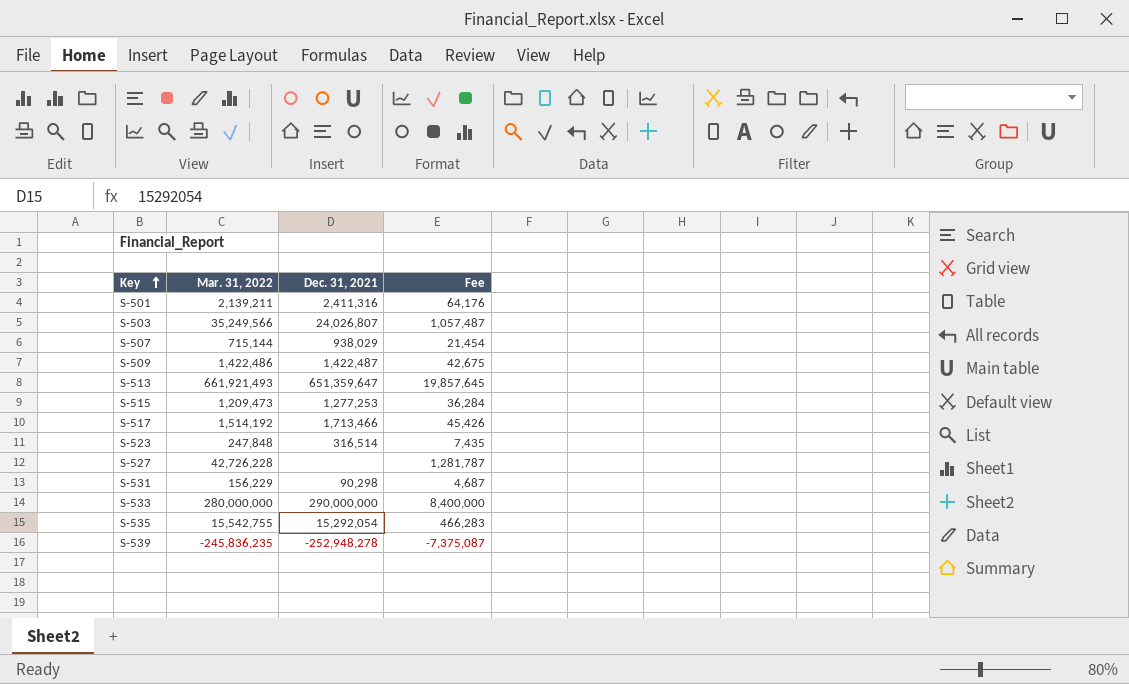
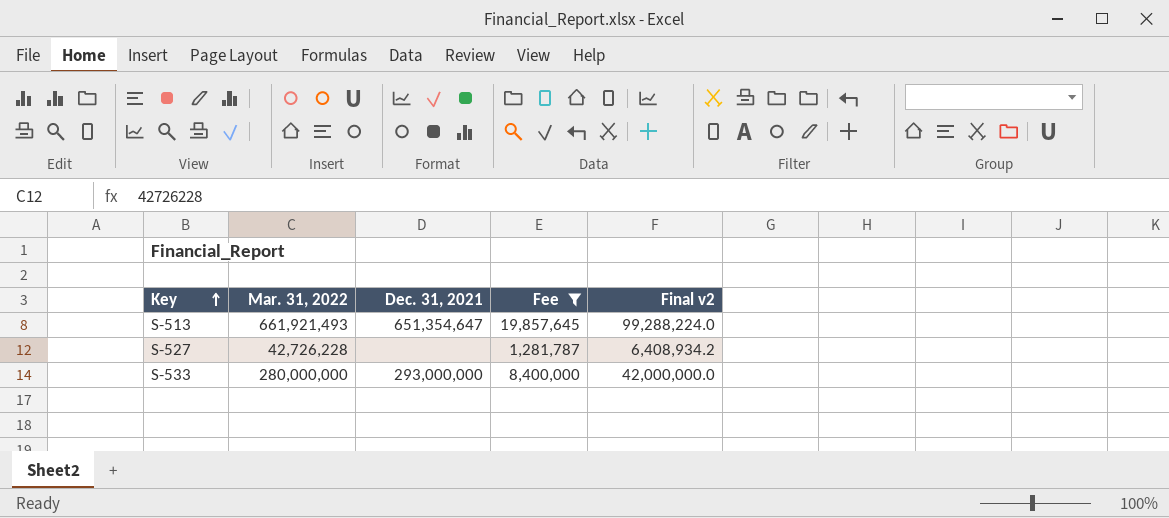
filter: none -> Fee >= 1,281,787
column Final v2 | formula: none -> [Mar. 31, 2022] * 0.15
S-513 | Dec. 31, 2021: 651,359,647 -> 651,354,647
S-533 | Dec. 31, 2021: 290,000,000 -> 293,000,000

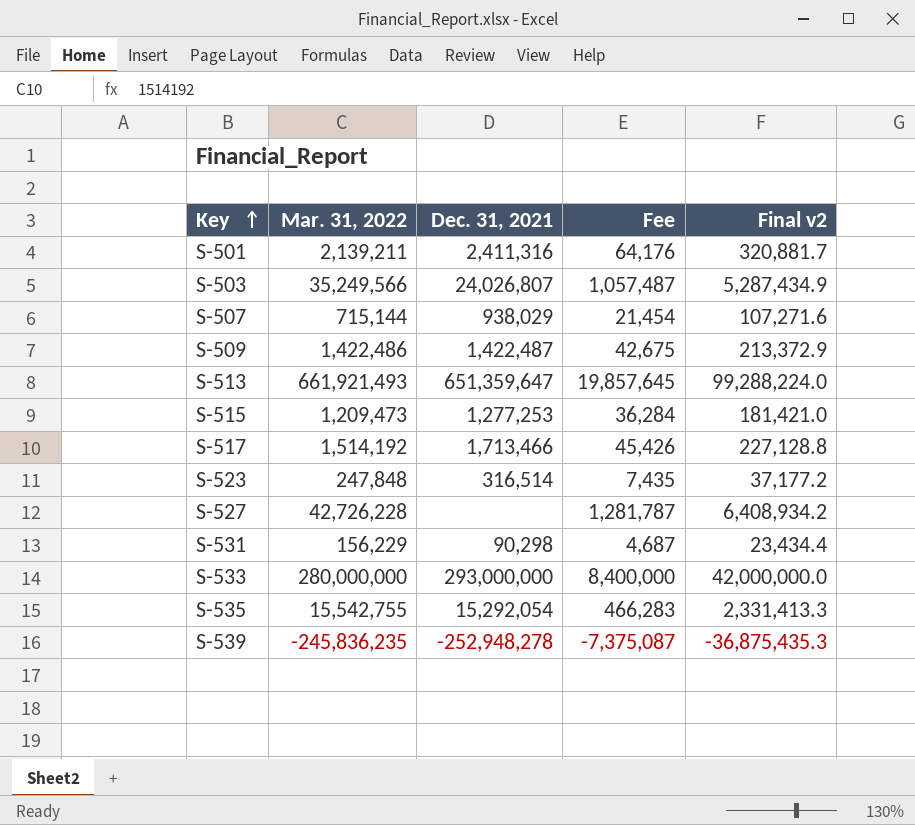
filter: Fee >= 1,281,787 -> none
S-513 | Dec. 31, 2021: 651,354,647 -> 651,359,647

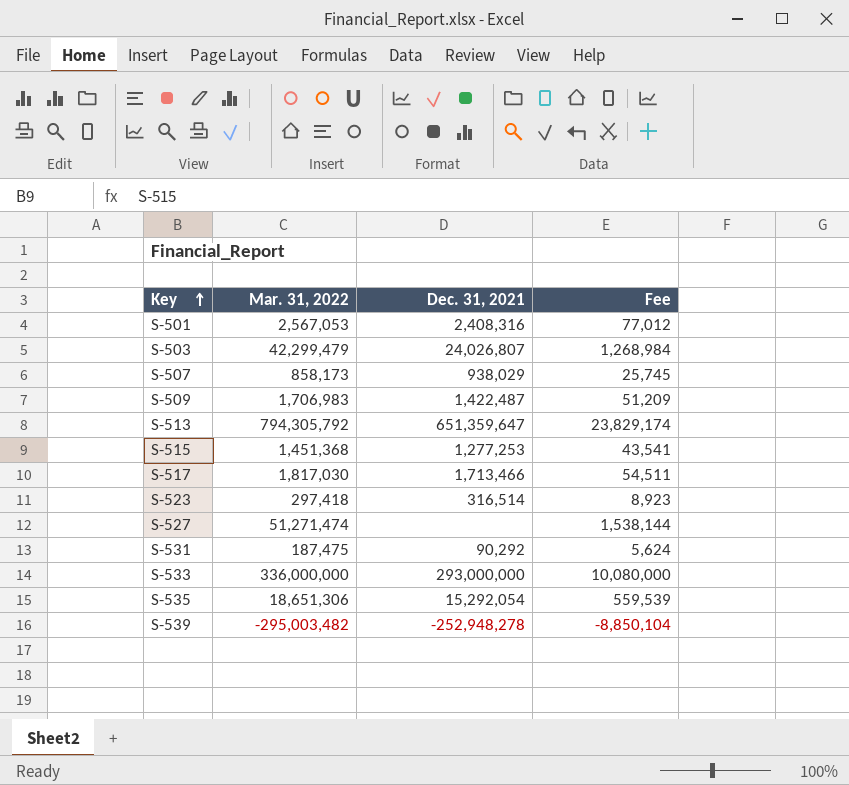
column Final v2 | formula: [Mar. 31, 2022] * 0.15 -> none
S-501 | Mar. 31, 2022: 2,139,211 -> 2,567,053
S-501 | Dec. 31, 2021: 2,411,316 -> 2,408,316
S-501 | Fee: 64,176 -> 77,012
S-503 | Mar. 31, 2022: 35,249,566 -> 42,299,479
S-503 | Fee: 1,057,487 -> 1,268,984
S-507 | Mar. 31, 2022: 715,144 -> 858,173
S-507 | Fee: 21,454 -> 25,745
S-509 | Mar. 31, 2022: 1,422,486 -> 1,706,983
S-509 | Fee: 42,675 -> 51,209
S-513 | Mar. 31, 2022: 661,921,493 -> 794,305,792
S-513 | Fee: 19,857,645 -> 23,829,174
S-515 | Mar. 31, 2022: 1,209,473 -> 1,451,368
S-515 | Fee: 36,284 -> 43,541
S-517 | Mar. 31, 2022: 1,514,192 -> 1,817,030
S-517 | Fee: 45,426 -> 54,511
S-523 | Mar. 31, 2022: 247,848 -> 297,418
S-523 | Fee: 7,435 -> 8,923
S-527 | Mar. 31, 2022: 42,726,228 -> 51,271,474
S-527 | Fee: 1,281,787 -> 1,538,144
S-531 | Mar. 31, 2022: 156,229 -> 187,475
S-531 | Dec. 31, 2021: 90,298 -> 90,292
S-531 | Fee: 4,687 -> 5,624
S-533 | Mar. 31, 2022: 280,000,000 -> 336,000,000
S-533 | Fee: 8,400,000 -> 10,080,000
S-535 | Mar. 31, 2022: 15,542,755 -> 18,651,306
S-535 | Fee: 466,283 -> 559,539
S-539 | Mar. 31, 2022: -245,836,235 -> -295,003,482
S-539 | Fee: -7,375,087 -> -8,850,104

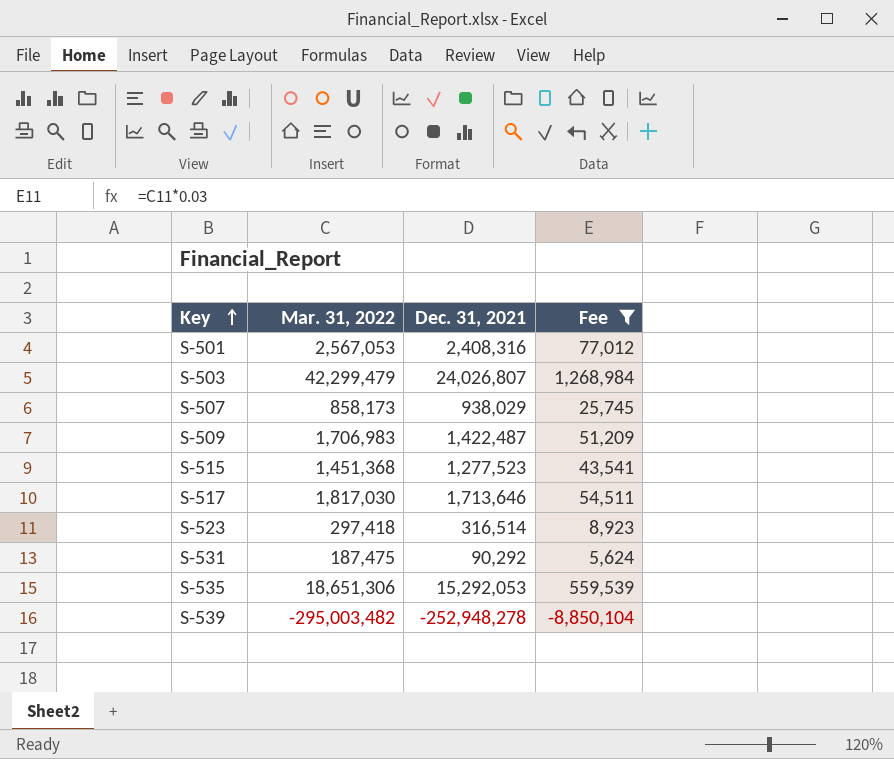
filter: none -> Fee <= 1,268,984
S-515 | Dec. 31, 2021: 1,277,253 -> 1,277,523
S-517 | Dec. 31, 2021: 1,713,466 -> 1,713,646
S-535 | Dec. 31, 2021: 15,292,054 -> 15,292,053

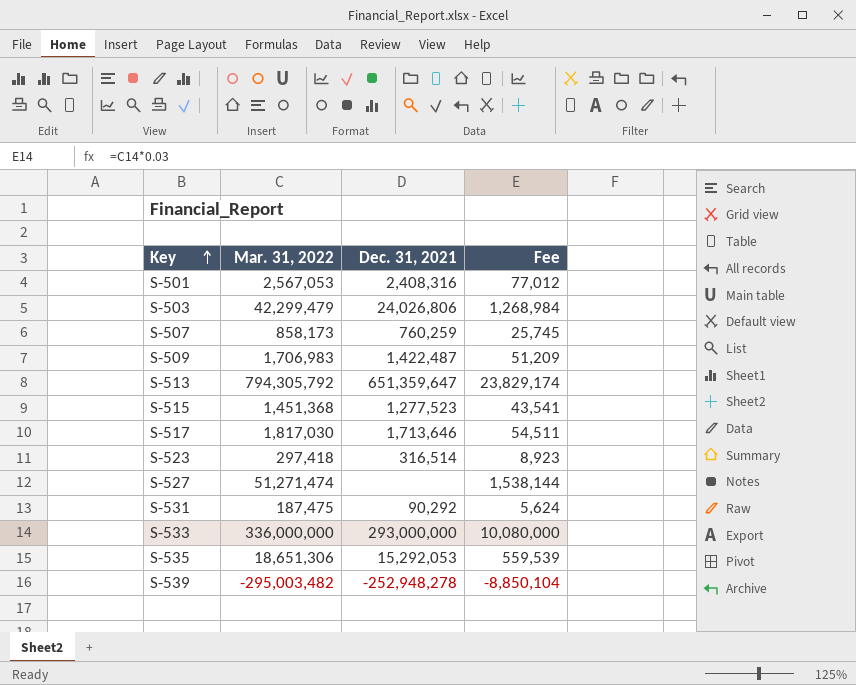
filter: Fee <= 1,268,984 -> none
S-503 | Dec. 31, 2021: 24,026,807 -> 24,026,806
S-507 | Dec. 31, 2021: 938,029 -> 760,259

